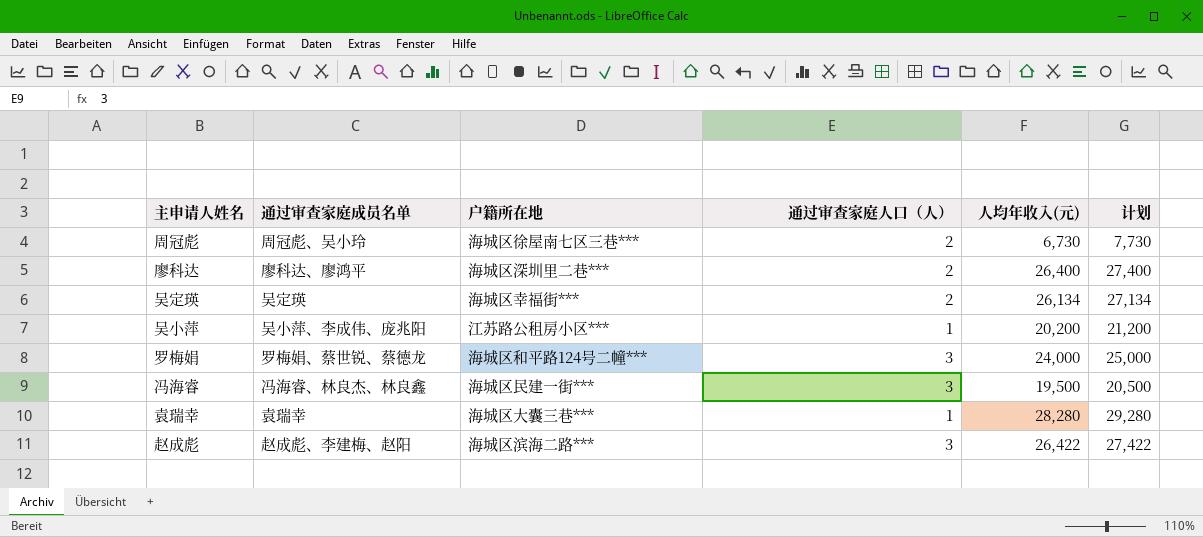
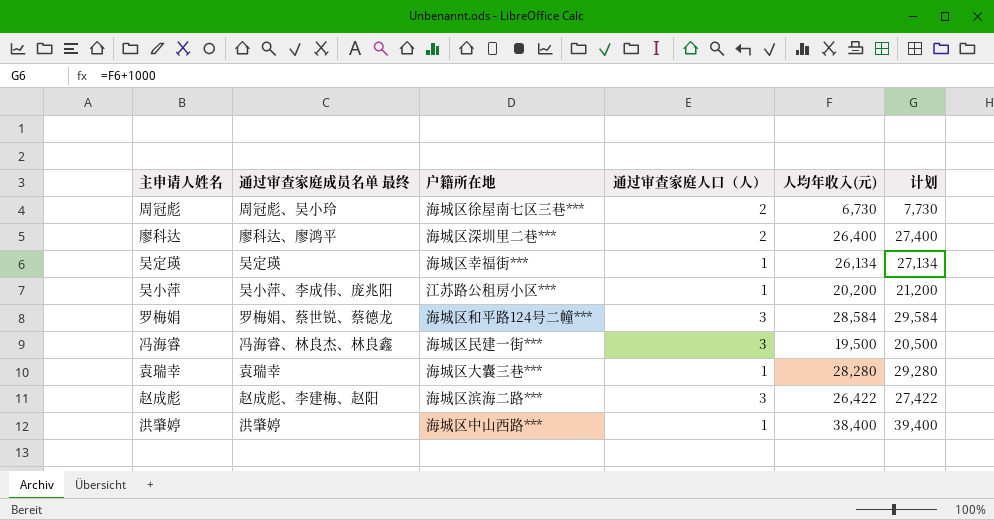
column name: 通过审查家庭成员名单 -> 通过审查家庭成员名单 最终
吴定瑛 | 通过审查家庭人口（人）: 2 -> 1
罗梅娟 | 人均年收入(元): 24,000 -> 28,584
罗梅娟 | 计划: 25,000 -> 29,584
row 洪肇婷: none -> 洪肇婷 | 海城区中山西路*** | 1 | 38,400 | 39,400

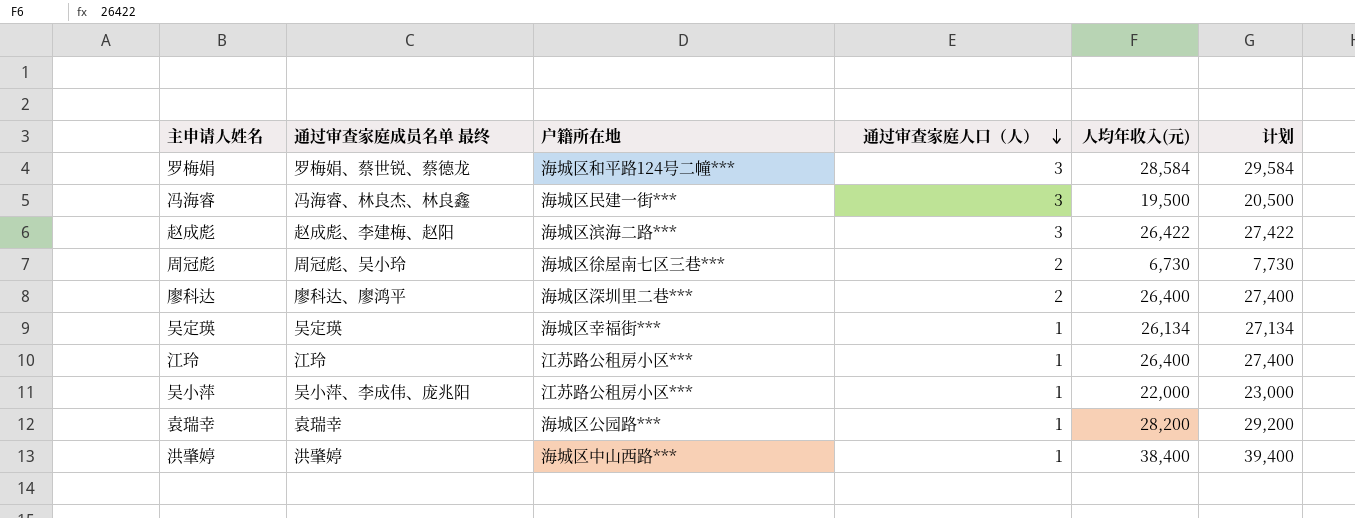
row order: none -> 通过审查家庭人口（人） descending
row 江玲: none -> 江玲 | 江苏路公租房小区*** | 1 | 26,400 | 27,400
吴小萍 | 人均年收入(元): 20,200 -> 22,000
吴小萍 | 计划: 21,200 -> 23,000
袁瑞幸 | 户籍所在地: 海城区大囊三巷*** -> 海城区公园路***
袁瑞幸 | 人均年收入(元): 28,280 -> 28,200
袁瑞幸 | 计划: 29,280 -> 29,200

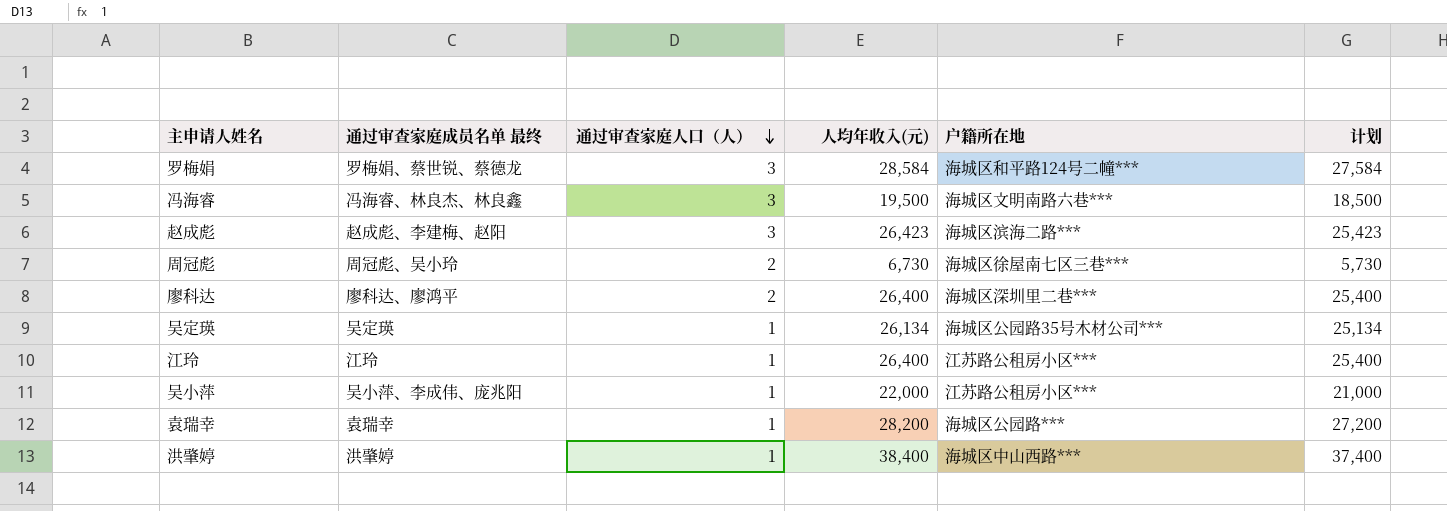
column 户籍所在地 | position: 3 -> 5
column 计划 | formula: [人均年收入(元)] + 1000 -> [人均年收入(元)] - 1000
冯海睿 | 户籍所在地: 海城区民建一街*** -> 海城区文明南路六巷***
赵成彪 | 人均年收入(元): 26,422 -> 26,423
吴定瑛 | 户籍所在地: 海城区幸福街*** -> 海城区公园路35号木材公司***

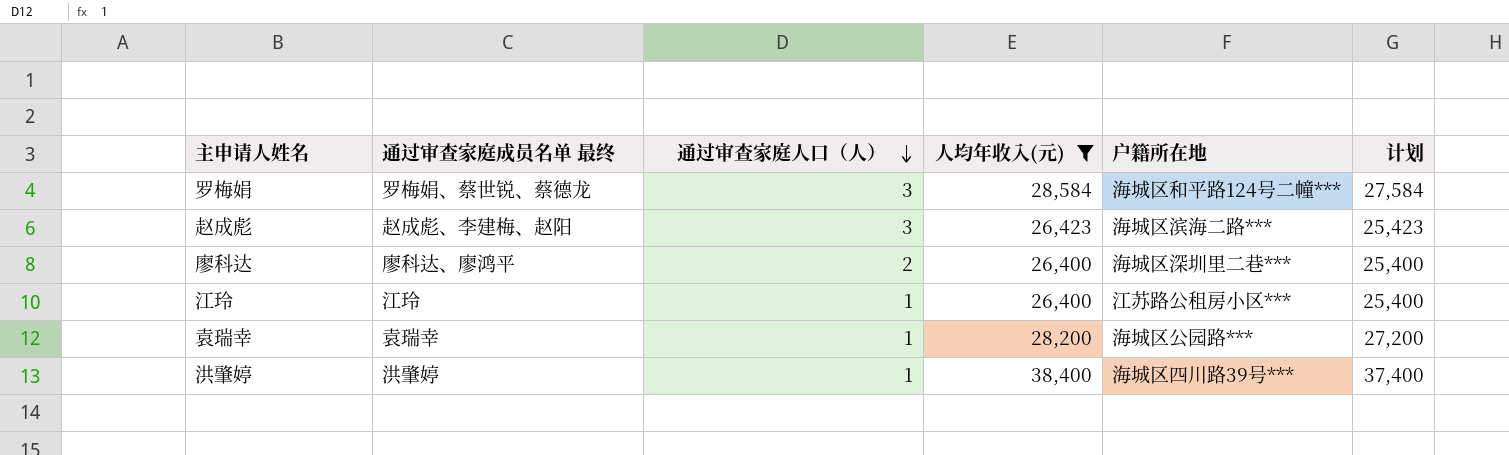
filter: none -> 人均年收入(元) >= 26,400
洪肇婷 | 户籍所在地: 海城区中山西路*** -> 海城区四川路39号***

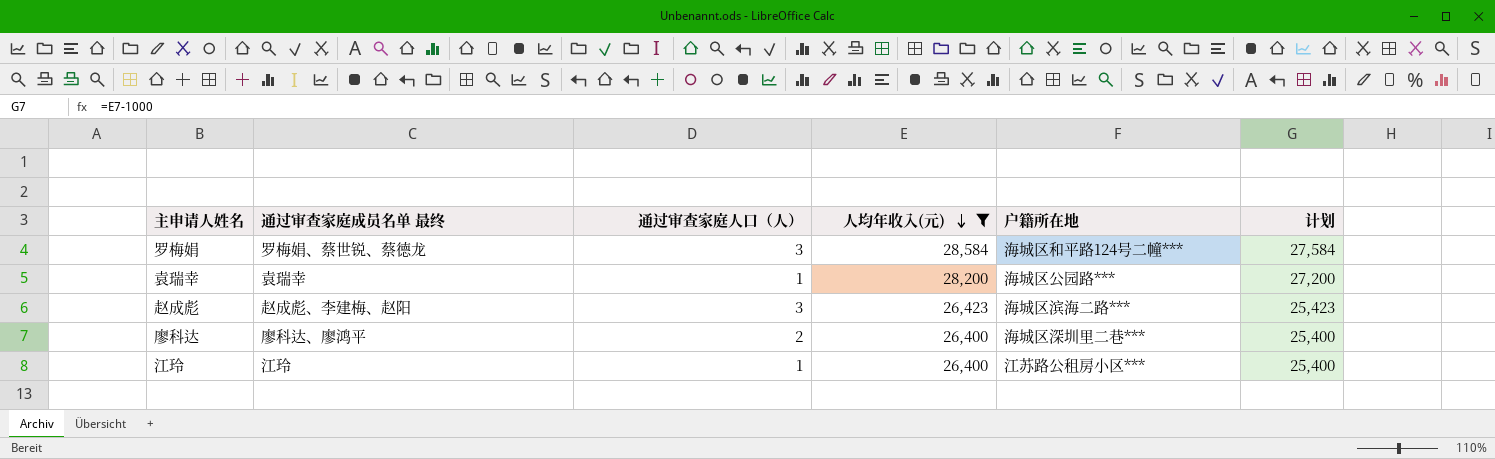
row order: 通过审查家庭人口（人） descending -> 人均年收入(元) descending
row 洪肇婷: 洪肇婷 | 1 | 38,400 | 海城区四川路39号*** | 37,400 -> none

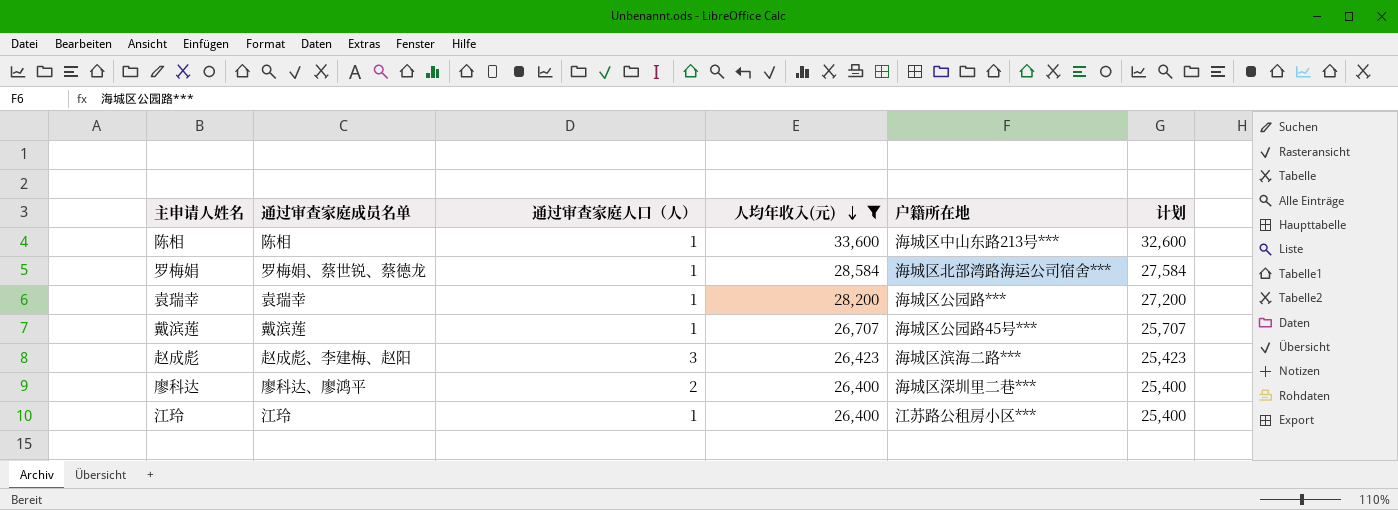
column name: 通过审查家庭成员名单 最终 -> 通过审查家庭成员名单
row 陈相: none -> 陈相 | 1 | 33,600 | 海城区中山东路213号*** | 32,600
罗梅娟 | 通过审查家庭人口（人）: 3 -> 1
罗梅娟 | 户籍所在地: 海城区和平路124号二幢*** -> 海城区北部湾路海运公司宿舍***
row 戴滨莲: none -> 戴滨莲 | 1 | 26,707 | 海城区公园路45号*** | 25,707

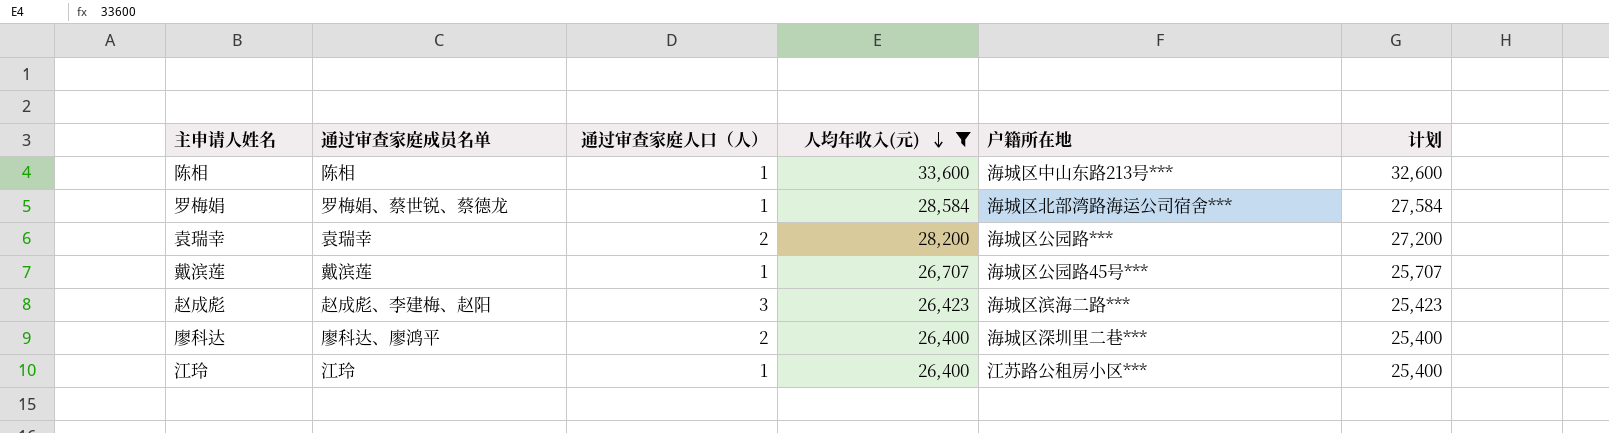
袁瑞幸 | 通过审查家庭人口（人）: 1 -> 2

